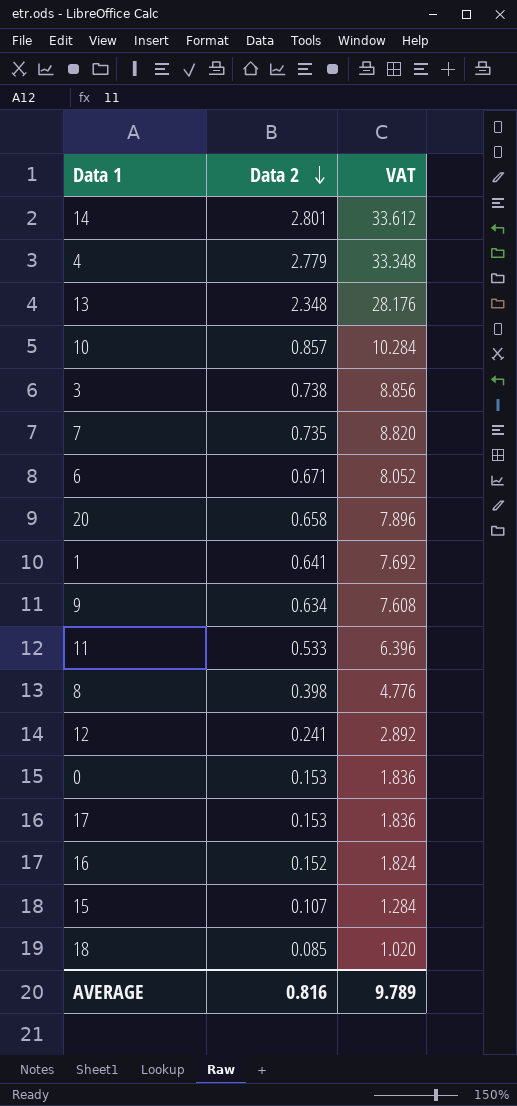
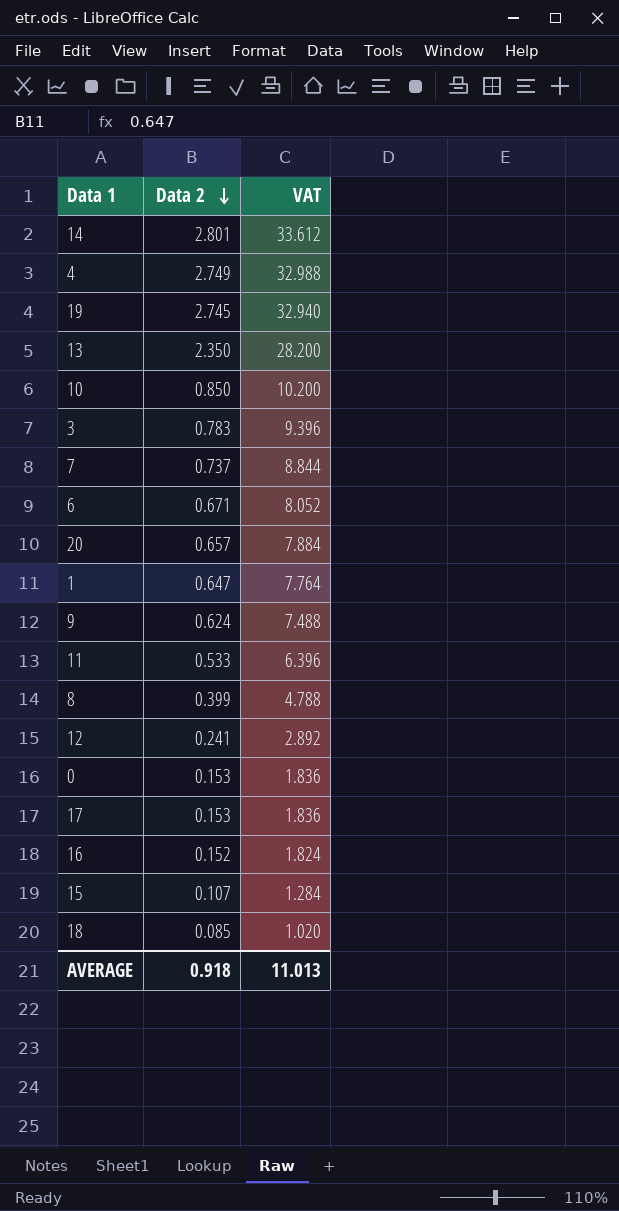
4 | Data 2: 2.779 -> 2.749
4 | VAT: 33.348 -> 32.988
row 19: none -> 2.745 | 32.940
13 | Data 2: 2.348 -> 2.350
13 | VAT: 28.176 -> 28.200
10 | Data 2: 0.857 -> 0.850
10 | VAT: 10.284 -> 10.200
3 | Data 2: 0.738 -> 0.783
3 | VAT: 8.856 -> 9.396
7 | Data 2: 0.735 -> 0.737
7 | VAT: 8.820 -> 8.844
20 | Data 2: 0.658 -> 0.657
20 | VAT: 7.896 -> 7.884
1 | Data 2: 0.641 -> 0.647
1 | VAT: 7.692 -> 7.764
9 | Data 2: 0.634 -> 0.624
9 | VAT: 7.608 -> 7.488
8 | Data 2: 0.398 -> 0.399
8 | VAT: 4.776 -> 4.788
AVERAGE | Data 2: 0.816 -> 0.918
AVERAGE | VAT: 9.789 -> 11.013

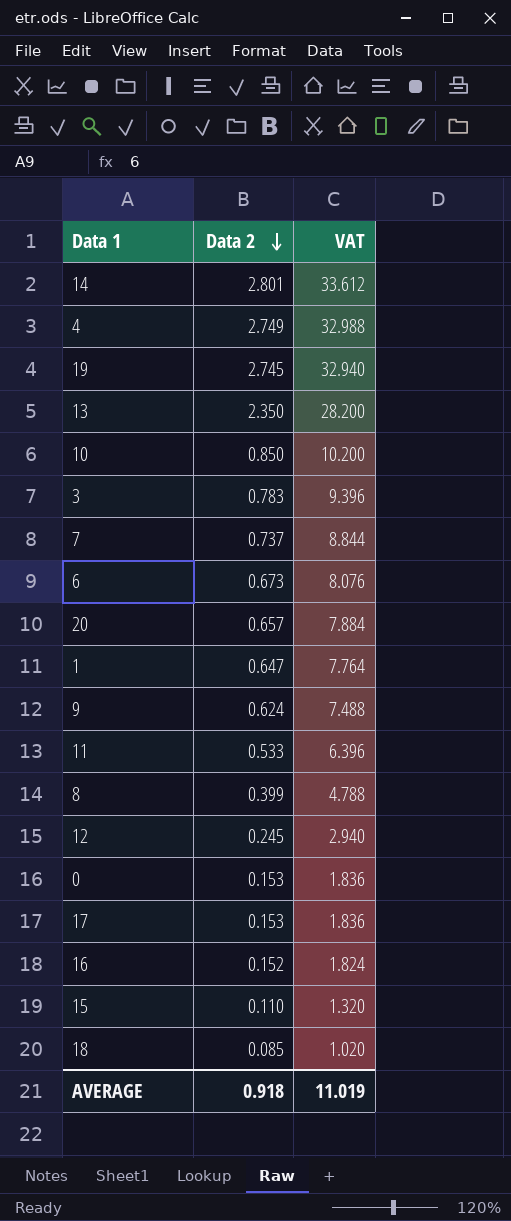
6 | Data 2: 0.671 -> 0.673
6 | VAT: 8.052 -> 8.076
12 | Data 2: 0.241 -> 0.245
12 | VAT: 2.892 -> 2.940
15 | Data 2: 0.107 -> 0.110
15 | VAT: 1.284 -> 1.320
AVERAGE | VAT: 11.013 -> 11.019

